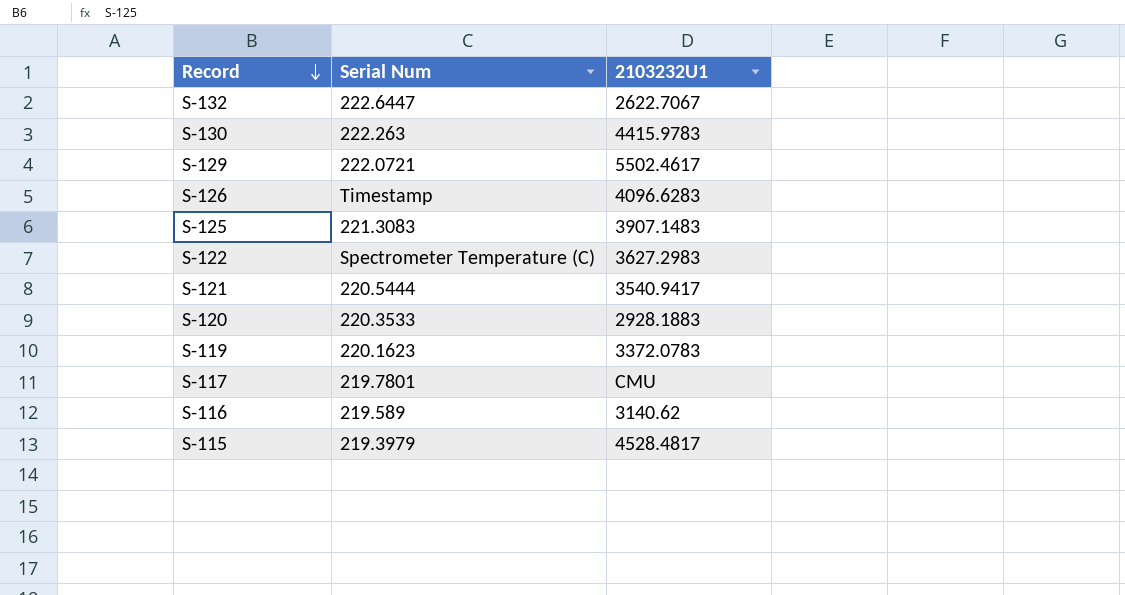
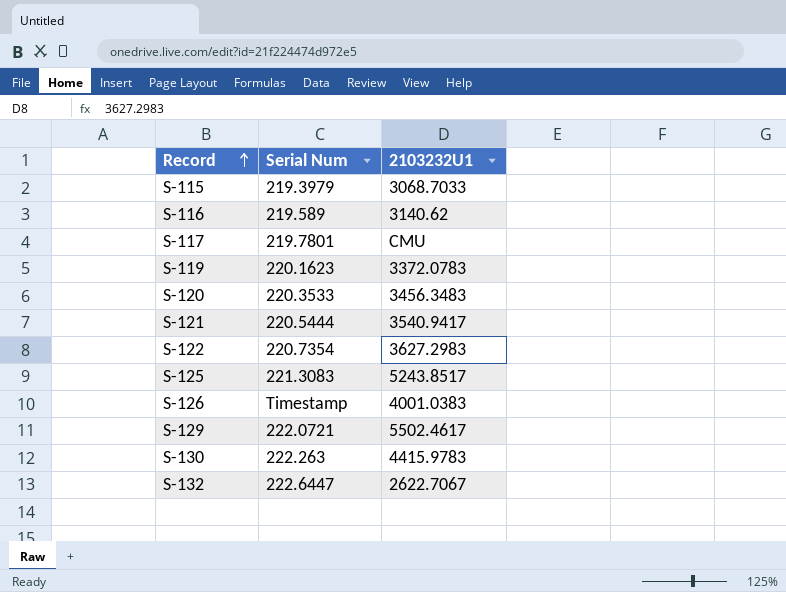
row order: Record descending -> Record ascending
S-115 | 2103232U1: 4528.4817 -> 3068.7033
S-120 | 2103232U1: 2928.1883 -> 3456.3483
S-122 | Serial Num: Spectrometer Temperature (C) -> 220.7354
S-125 | 2103232U1: 3907.1483 -> 5243.8517
S-126 | 2103232U1: 4096.6283 -> 4001.0383

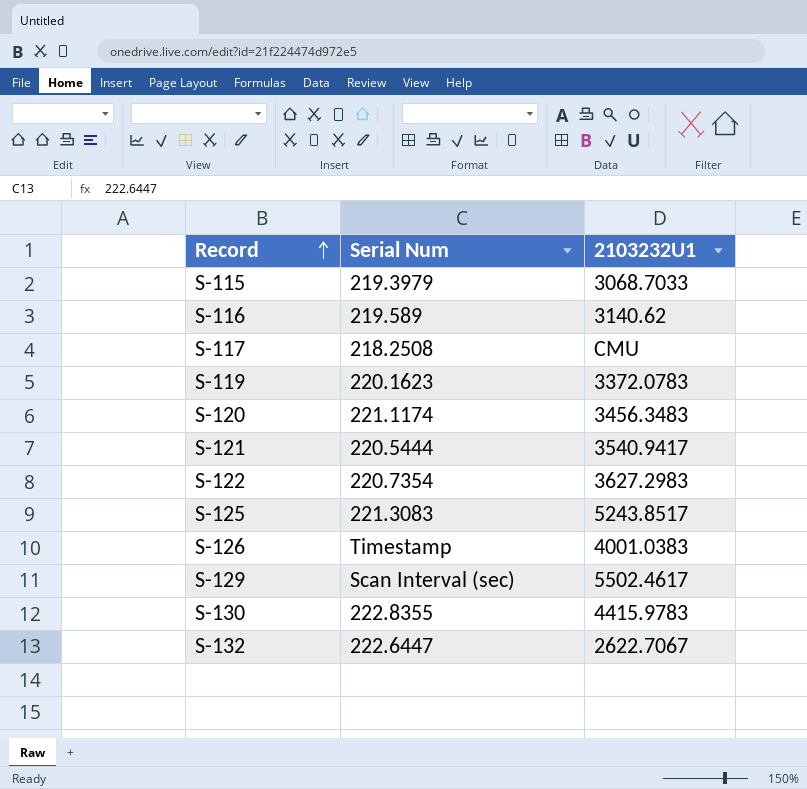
S-117 | Serial Num: 219.7801 -> 218.2508
S-120 | Serial Num: 220.3533 -> 221.1174
S-129 | Serial Num: 222.0721 -> Scan Interval (sec)
S-130 | Serial Num: 222.263 -> 222.8355

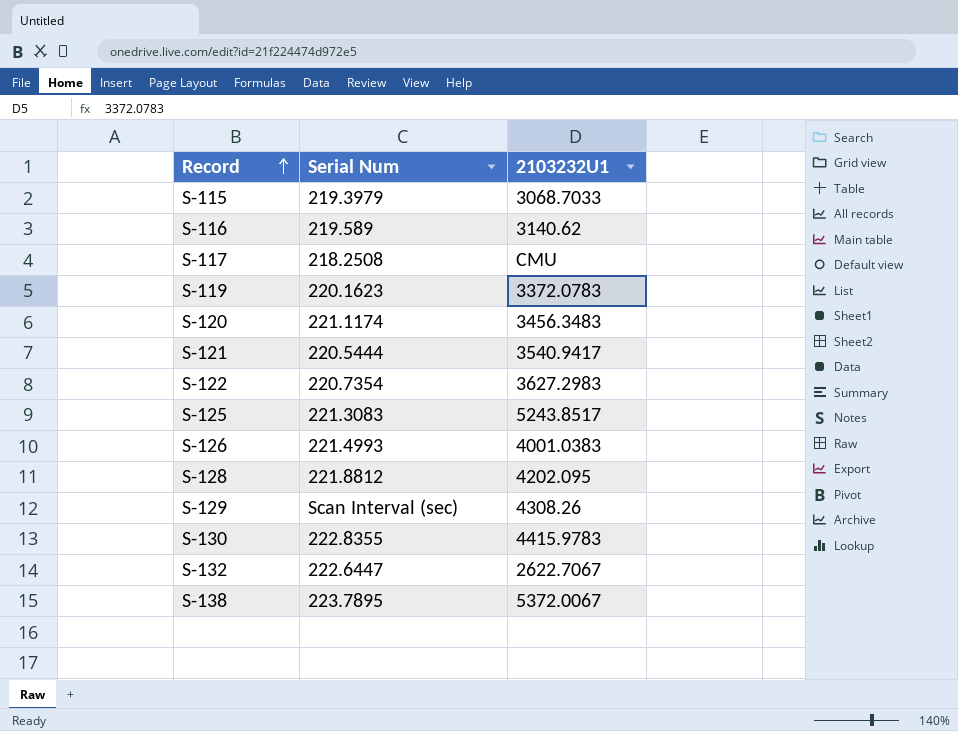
S-126 | Serial Num: Timestamp -> 221.4993
row S-128: none -> 221.8812 | 4202.095
S-129 | 2103232U1: 5502.4617 -> 4308.26
row S-138: none -> 223.7895 | 5372.0067

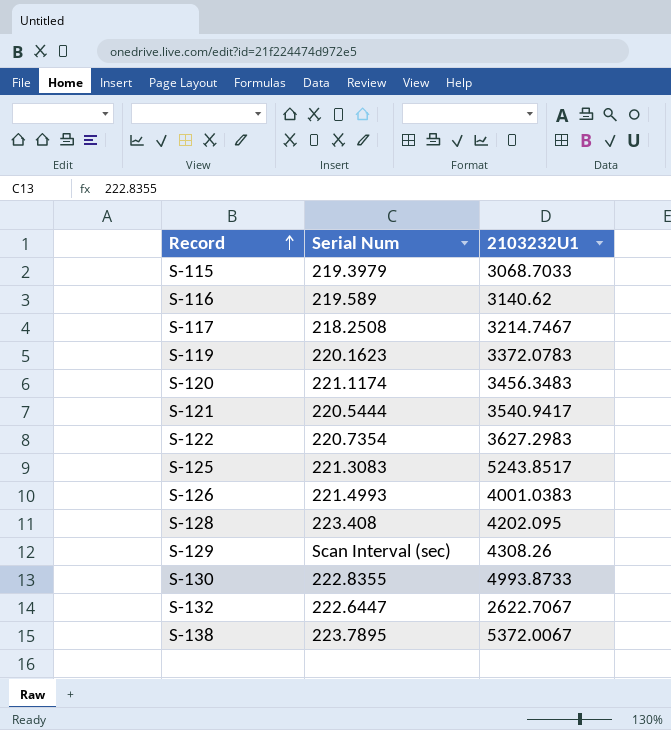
S-117 | 2103232U1: CMU -> 3214.7467
S-128 | Serial Num: 221.8812 -> 223.408
S-130 | 2103232U1: 4415.9783 -> 4993.8733

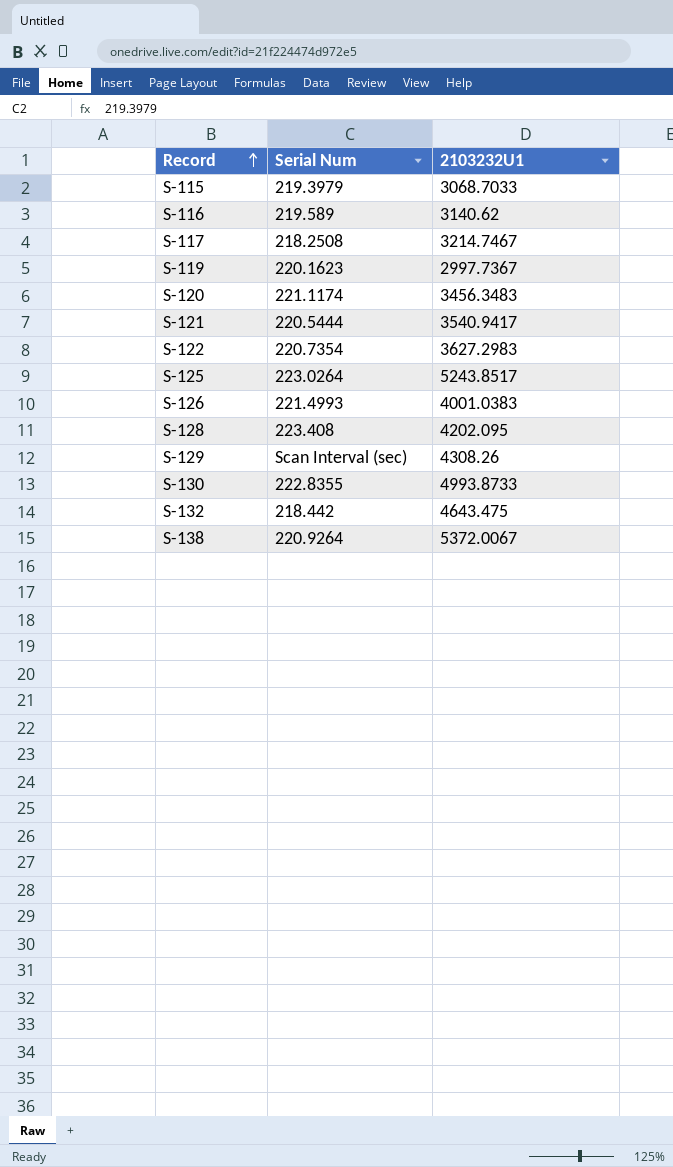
S-119 | 2103232U1: 3372.0783 -> 2997.7367
S-125 | Serial Num: 221.3083 -> 223.0264
S-132 | Serial Num: 222.6447 -> 218.442
S-132 | 2103232U1: 2622.7067 -> 4643.475
S-138 | Serial Num: 223.7895 -> 220.9264

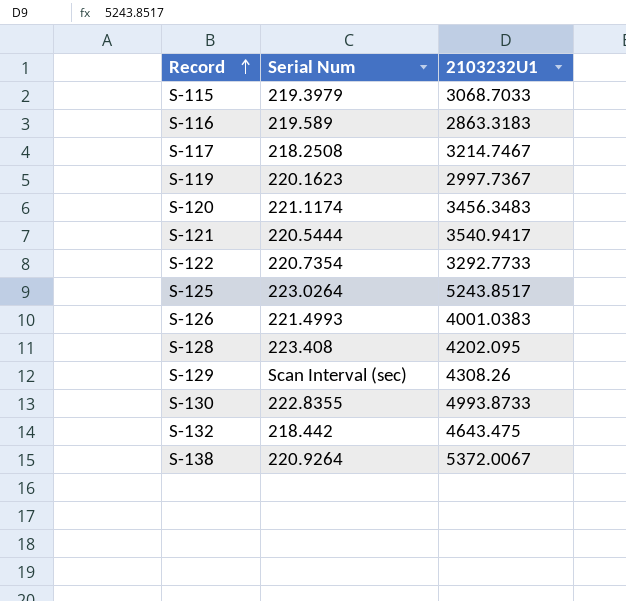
S-116 | 2103232U1: 3140.62 -> 2863.3183
S-122 | 2103232U1: 3627.2983 -> 3292.7733

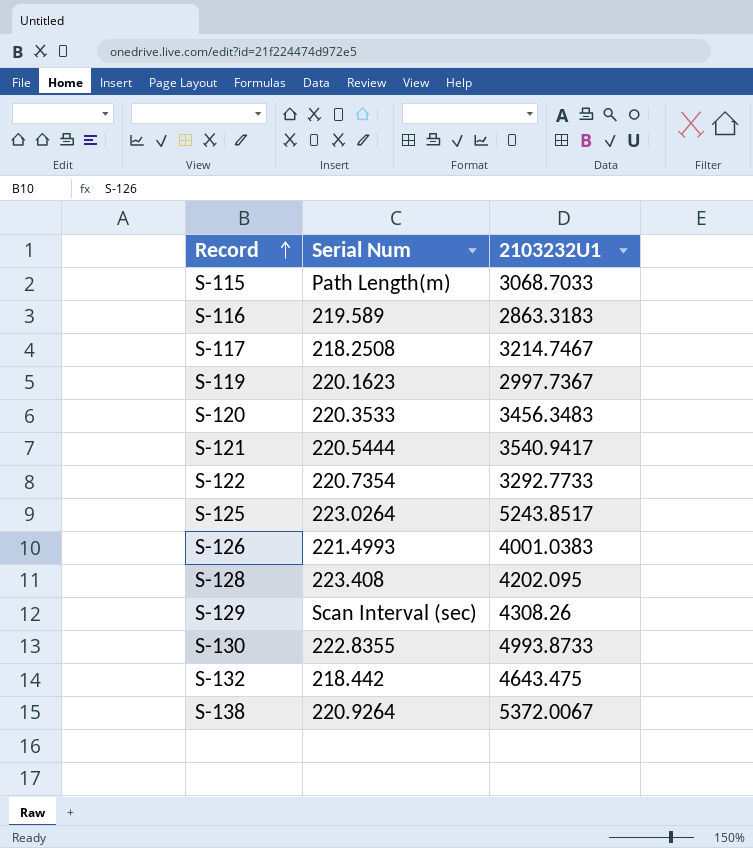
S-115 | Serial Num: 219.3979 -> Path Length(m)
S-120 | Serial Num: 221.1174 -> 220.3533

